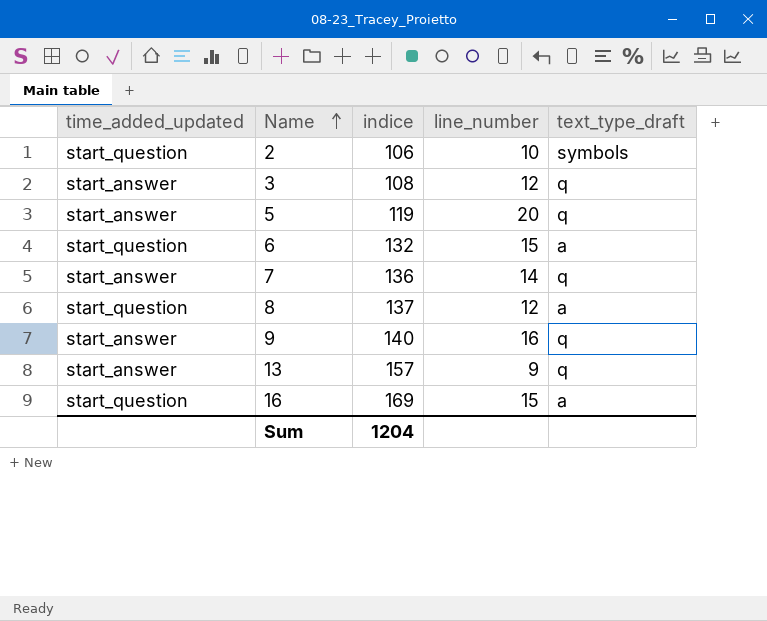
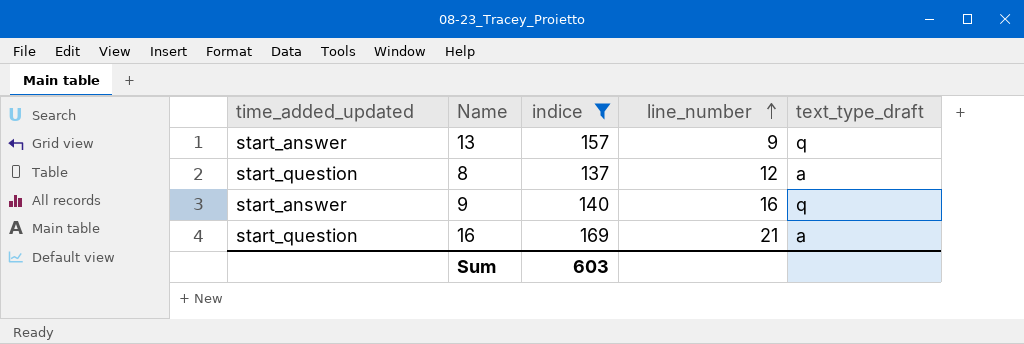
filter: none -> indice >= 137
row order: Name ascending -> line_number ascending
16 | line_number: 15 -> 21
Sum | indice: 1204 -> 603

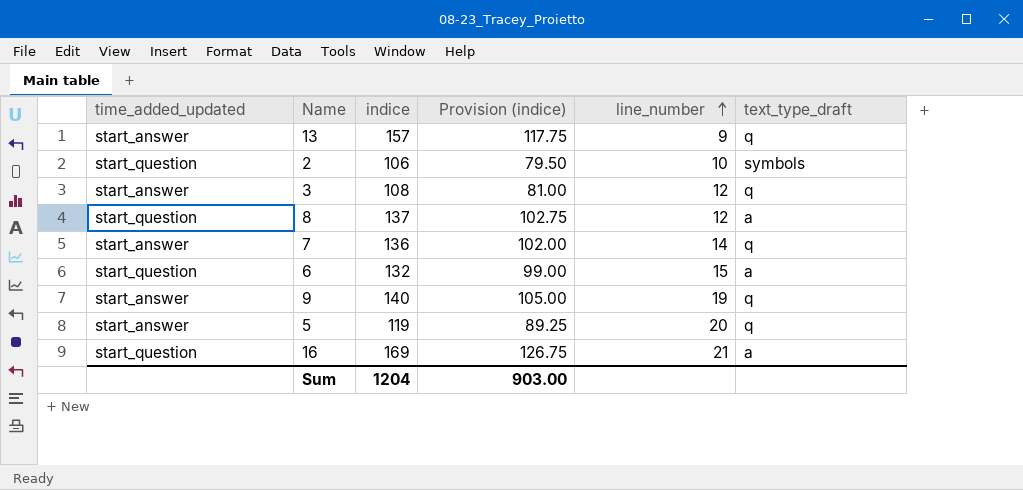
filter: indice >= 137 -> none
column Provision (indice) | formula: none -> [indice] * 0.75
9 | line_number: 16 -> 19
Sum | indice: 603 -> 1204

